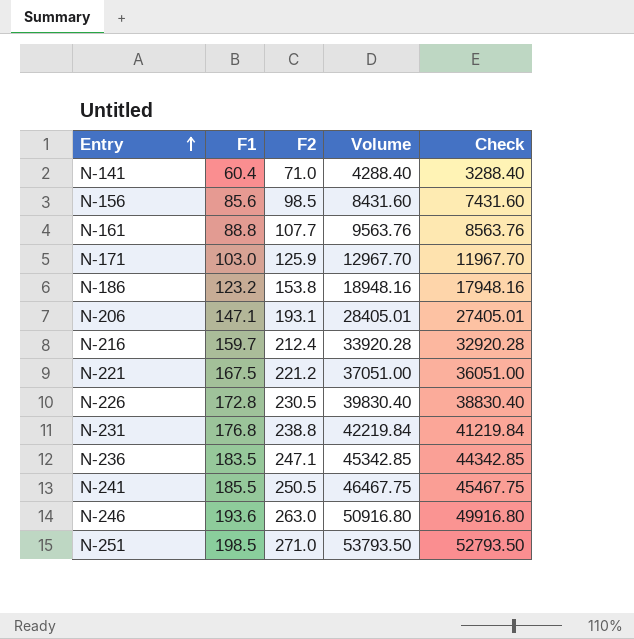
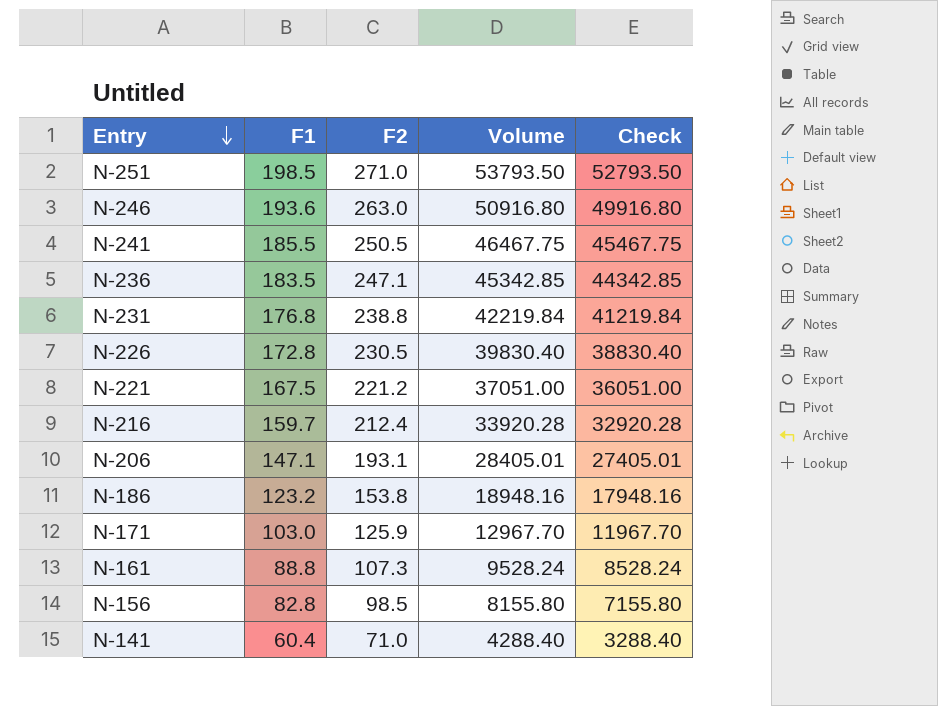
row order: Entry ascending -> Entry descending
N-161 | F2: 107.7 -> 107.3
N-161 | Volume: 9563.76 -> 9528.24
N-161 | Check: 8563.76 -> 8528.24
N-156 | F1: 85.6 -> 82.8
N-156 | Volume: 8431.60 -> 8155.80
N-156 | Check: 7431.60 -> 7155.80

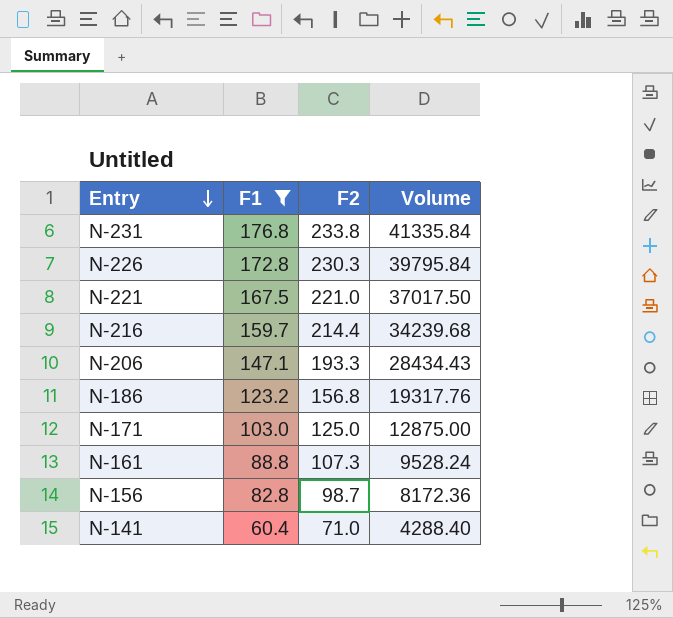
filter: none -> F1 <= 176.8
column Check | formula: [Volume] - 1000 -> none
N-231 | F2: 238.8 -> 233.8
N-231 | Volume: 42219.84 -> 41335.84
N-226 | F2: 230.5 -> 230.3
N-226 | Volume: 39830.40 -> 39795.84
N-221 | F2: 221.2 -> 221.0
N-221 | Volume: 37051.00 -> 37017.50
N-216 | F2: 212.4 -> 214.4
N-216 | Volume: 33920.28 -> 34239.68
N-206 | F2: 193.1 -> 193.3
N-206 | Volume: 28405.01 -> 28434.43
N-186 | F2: 153.8 -> 156.8
N-186 | Volume: 18948.16 -> 19317.76
N-171 | F2: 125.9 -> 125.0
N-171 | Volume: 12967.70 -> 12875.00
N-156 | F2: 98.5 -> 98.7
N-156 | Volume: 8155.80 -> 8172.36

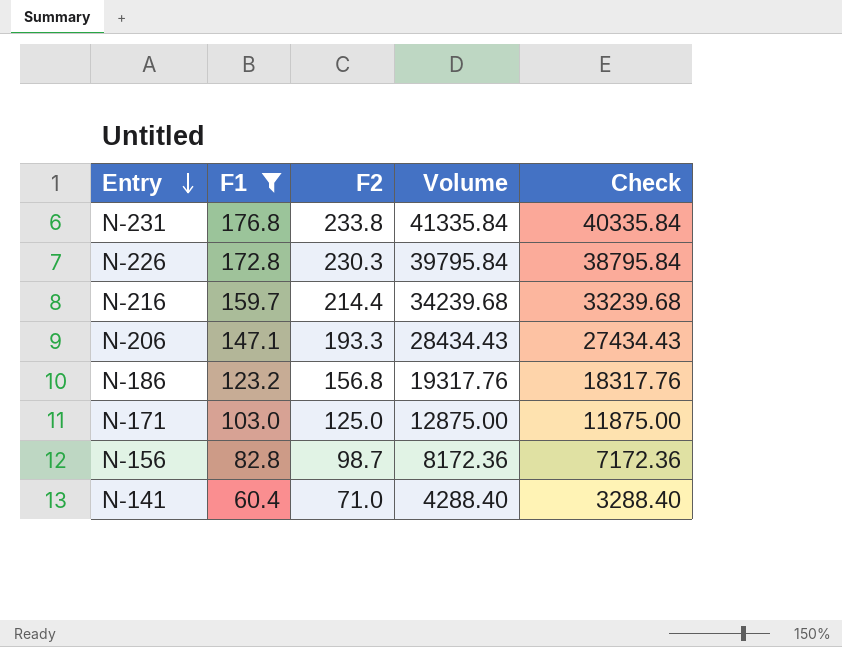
column Check | formula: none -> [Volume] - 1000
row N-221: 167.5 | 221.0 | 37017.50 -> none
row N-161: 88.8 | 107.3 | 9528.24 -> none

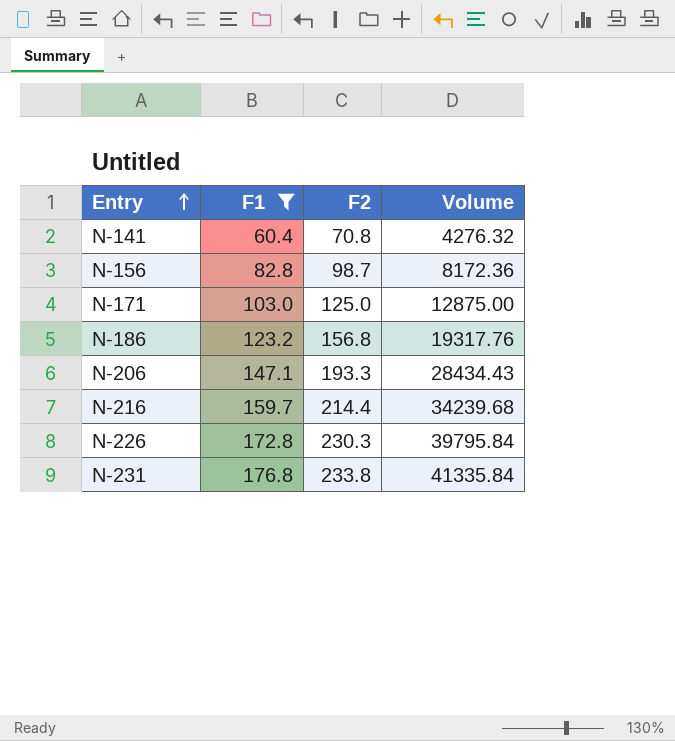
row order: Entry descending -> Entry ascending
column Check | formula: [Volume] - 1000 -> none
N-141 | F2: 71.0 -> 70.8
N-141 | Volume: 4288.40 -> 4276.32

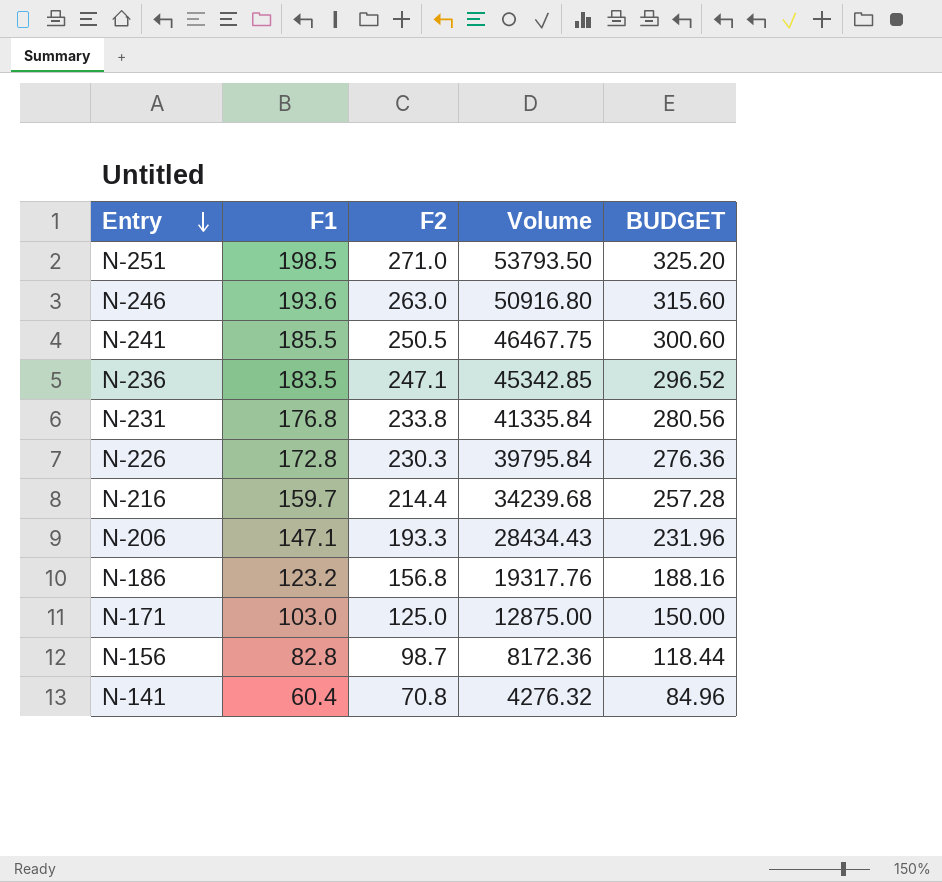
filter: F1 <= 176.8 -> none
row order: Entry ascending -> Entry descending
column BUDGET | formula: none -> [F2] * 1.2

